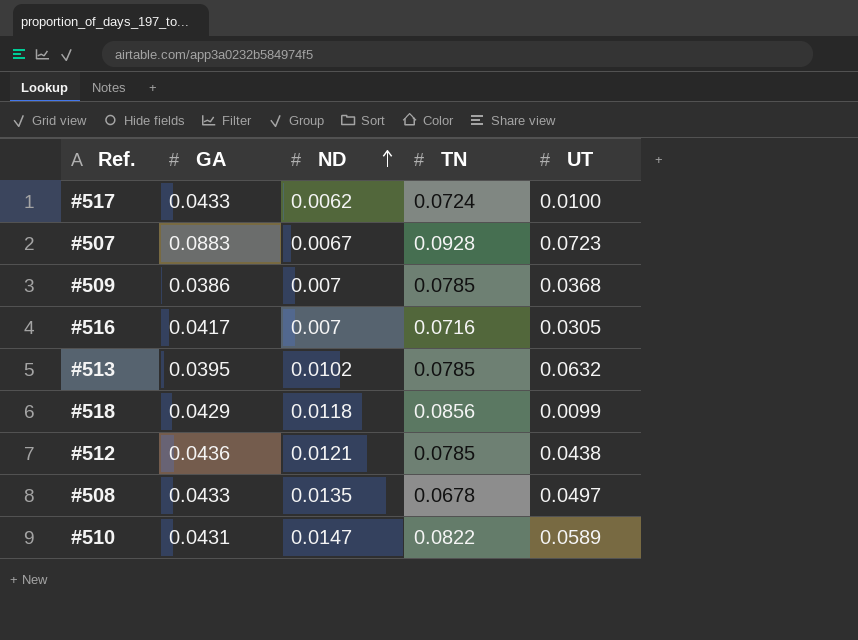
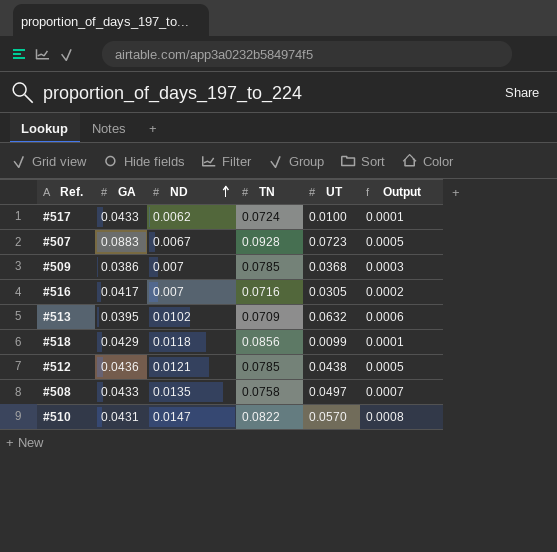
column Output | formula: none -> [ND] * [UT]
#513 | TN: 0.0785 -> 0.0709
#508 | TN: 0.0678 -> 0.0758
#510 | UT: 0.0589 -> 0.0570

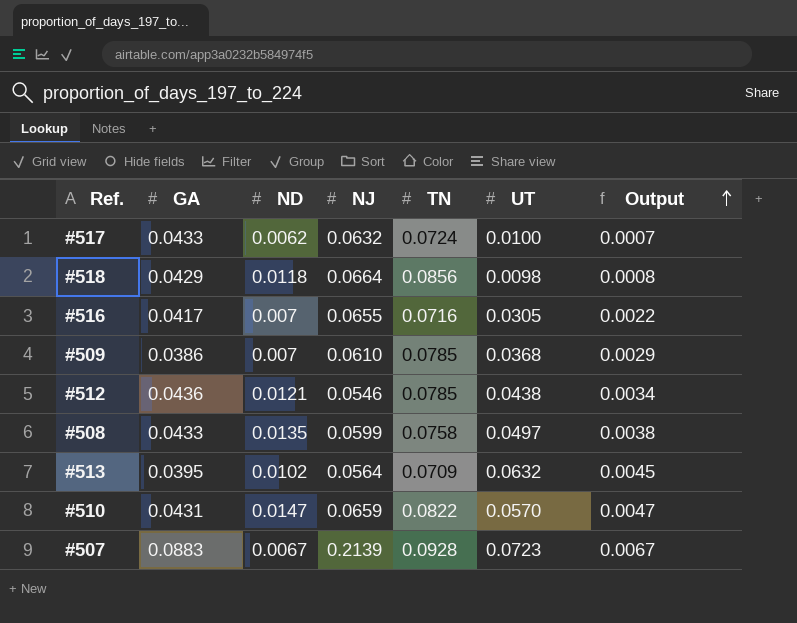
row order: ND ascending -> Output ascending
column NJ | position: none -> 4
column Output | formula: [ND] * [UT] -> [TN] * [UT]
#518 | UT: 0.0099 -> 0.0098

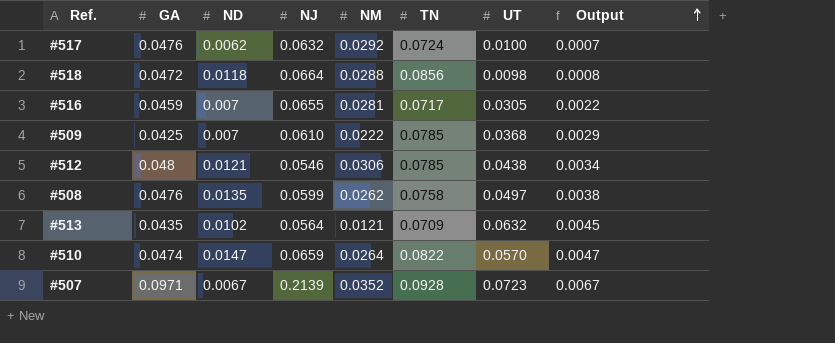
column NM | position: none -> 5
#517 | GA: 0.0433 -> 0.0476
#518 | GA: 0.0429 -> 0.0472
#516 | GA: 0.0417 -> 0.0459
#516 | TN: 0.0716 -> 0.0717
#509 | GA: 0.0386 -> 0.0425
#512 | GA: 0.0436 -> 0.048
#508 | GA: 0.0433 -> 0.0476
#513 | GA: 0.0395 -> 0.0435
#510 | GA: 0.0431 -> 0.0474
#507 | GA: 0.0883 -> 0.0971

